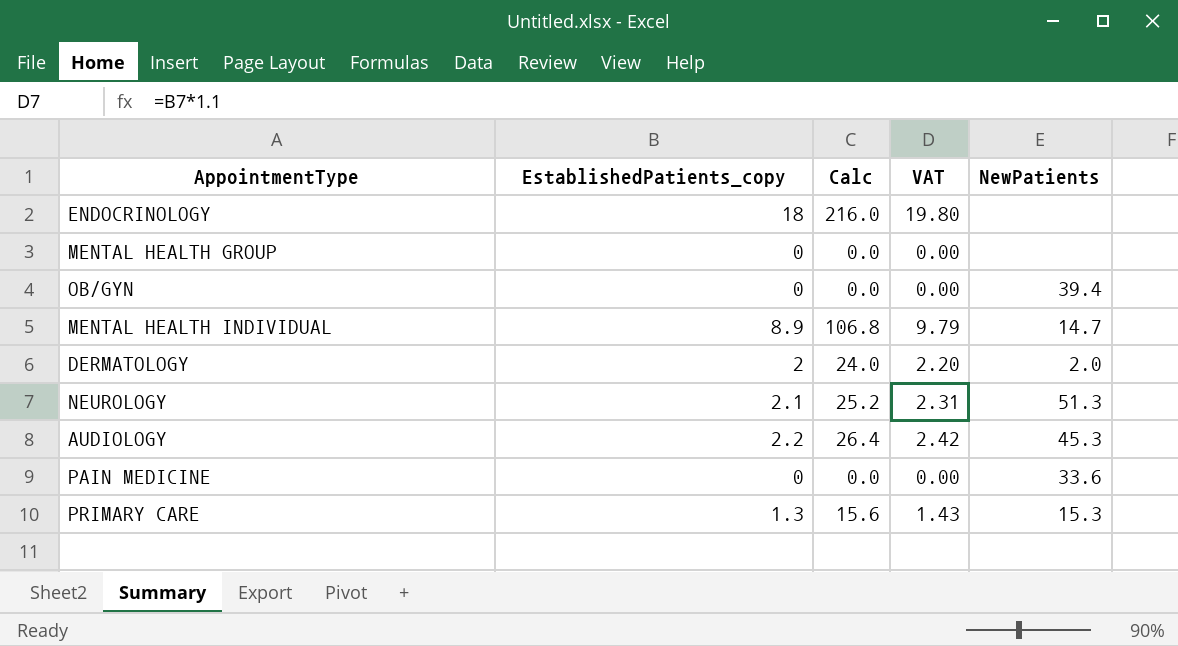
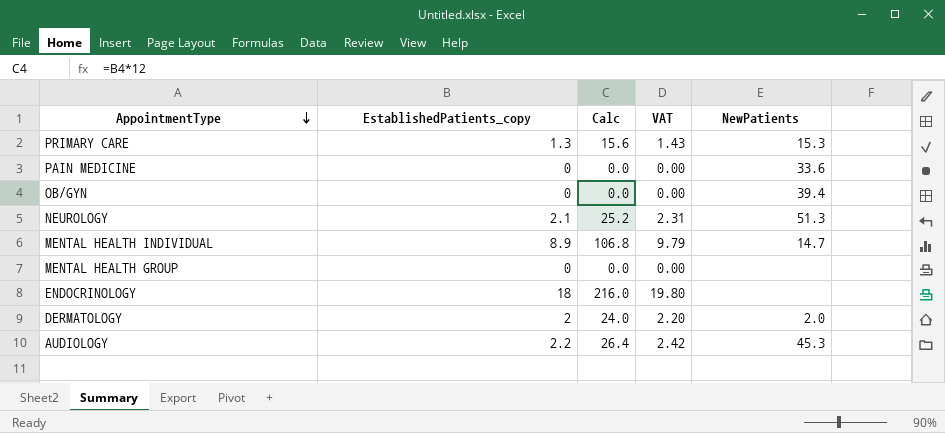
row order: none -> AppointmentType descending

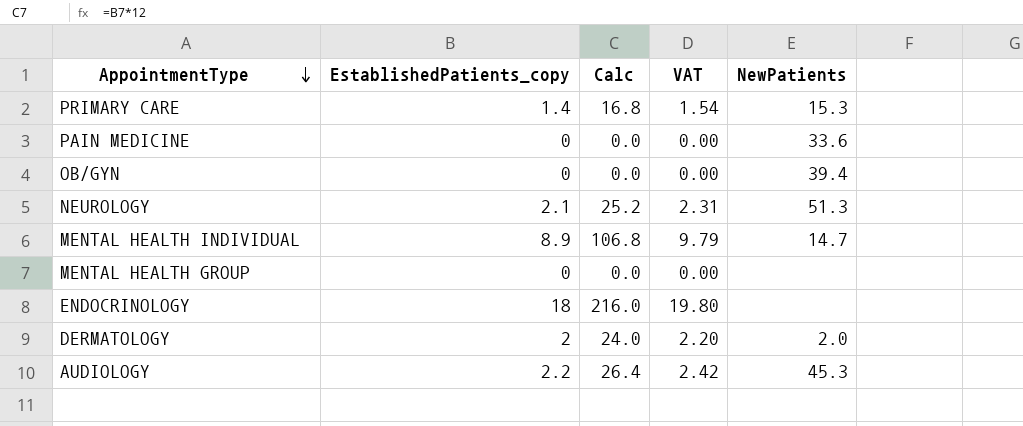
PRIMARY CARE | EstablishedPatients_copy: 1.3 -> 1.4
PRIMARY CARE | Calc: 15.6 -> 16.8
PRIMARY CARE | VAT: 1.43 -> 1.54

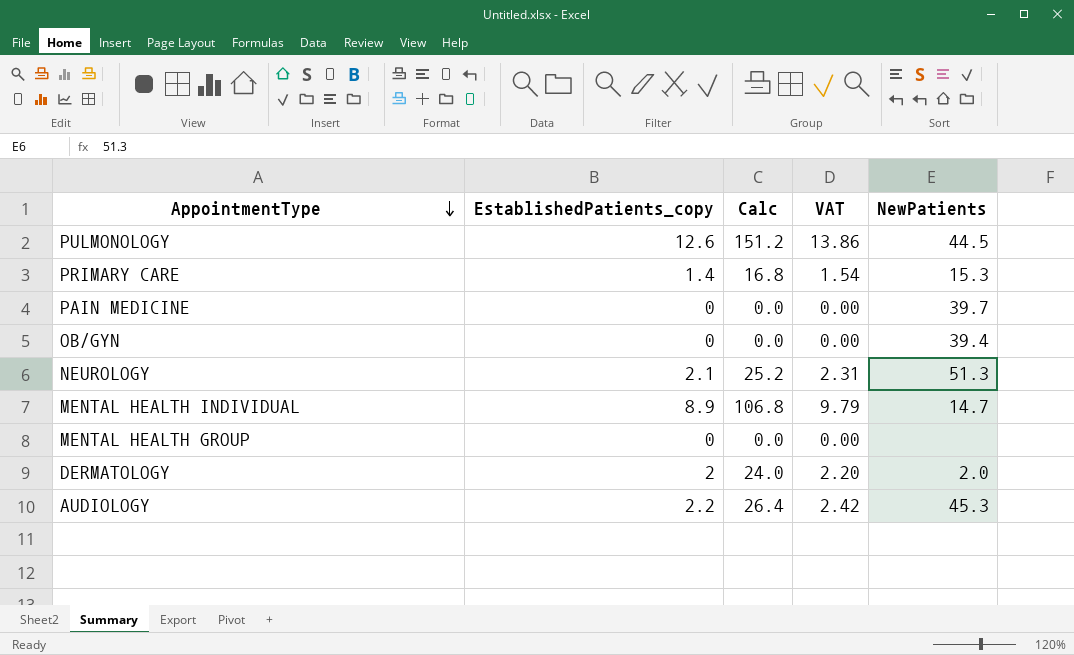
row ENDOCRINOLOGY: 18 | 216.0 | 19.80 | none -> none
row PULMONOLOGY: none -> 12.6 | 151.2 | 13.86 | 44.5
PAIN MEDICINE | NewPatients: 33.6 -> 39.7

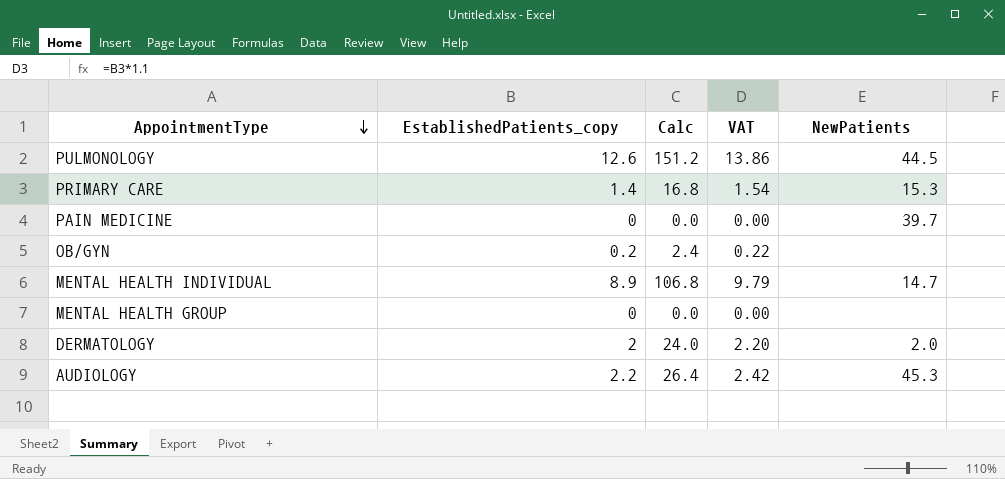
row NEUROLOGY: 2.1 | 25.2 | 2.31 | 51.3 -> none
OB/GYN | EstablishedPatients_copy: 0 -> 0.2
OB/GYN | Calc: 0.0 -> 2.4
OB/GYN | VAT: 0.00 -> 0.22
OB/GYN | NewPatients: 39.4 -> none

